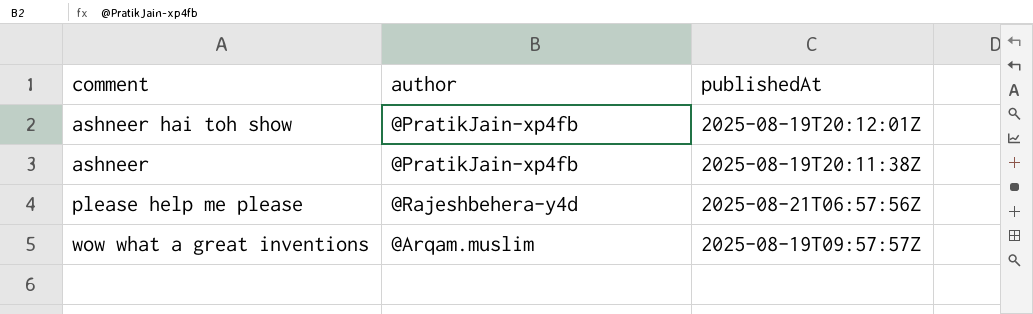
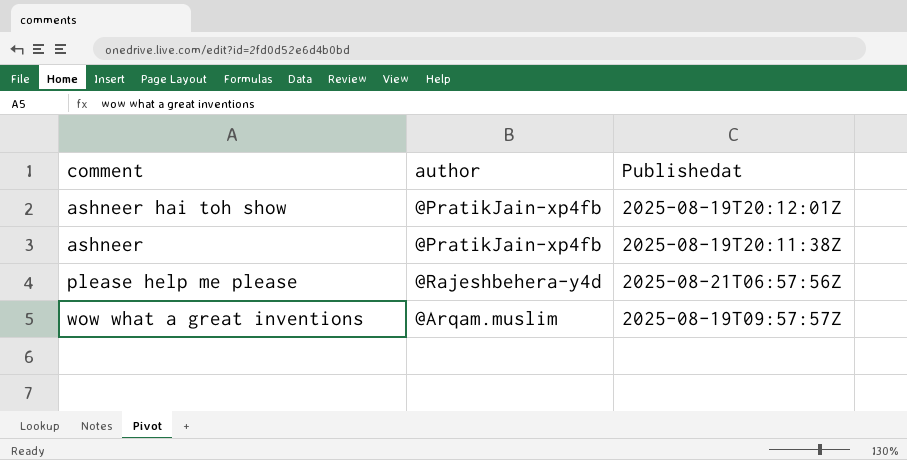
column name: publishedAt -> Publishedat

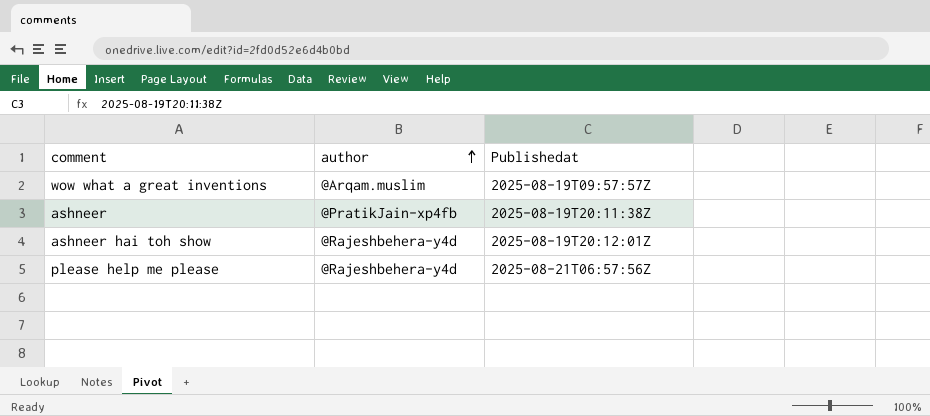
row order: none -> author ascending
ashneer hai toh show | author: @PratikJain-xp4fb -> @Rajeshbehera-y4d

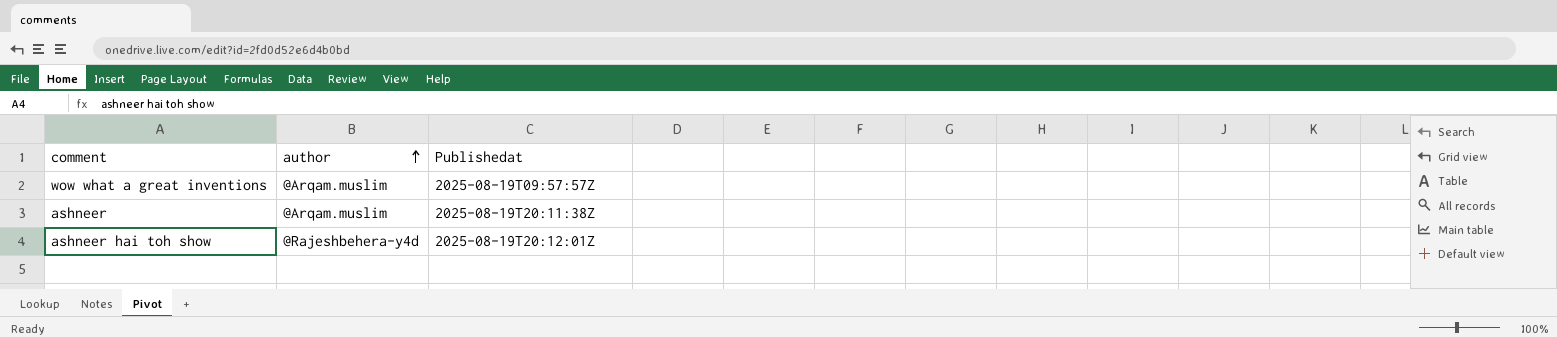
row please help me please: @Rajeshbehera-y4d | 2025-08-21T06:57:56Z -> none
ashneer | author: @PratikJain-xp4fb -> @Arqam.muslim

